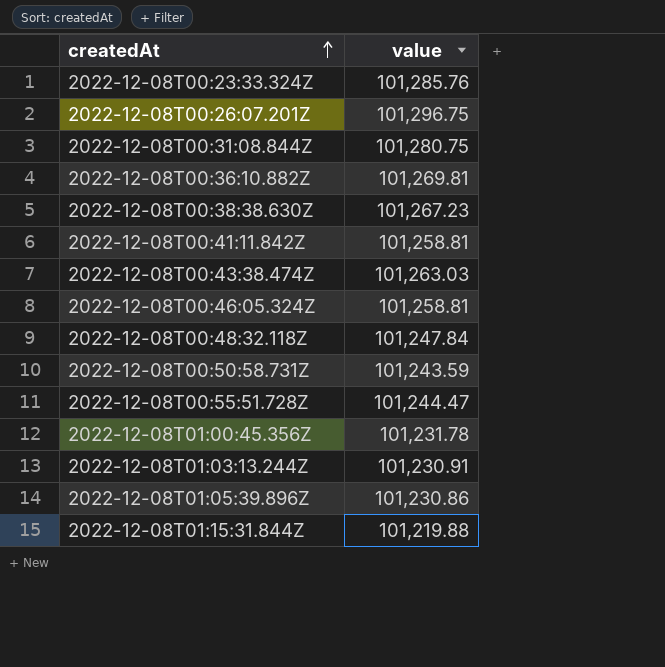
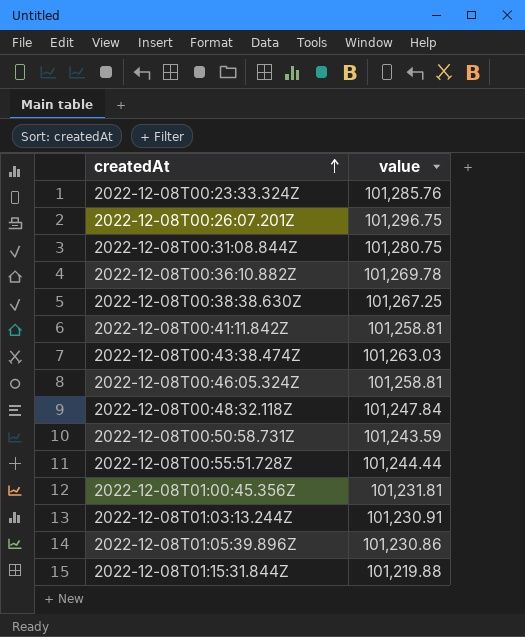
2022-12-08T00:36:10.882Z | value: 101,269.81 -> 101,269.78
2022-12-08T00:38:38.630Z | value: 101,267.23 -> 101,267.25
2022-12-08T00:55:51.728Z | value: 101,244.47 -> 101,244.44
2022-12-08T01:00:45.356Z | value: 101,231.78 -> 101,231.81

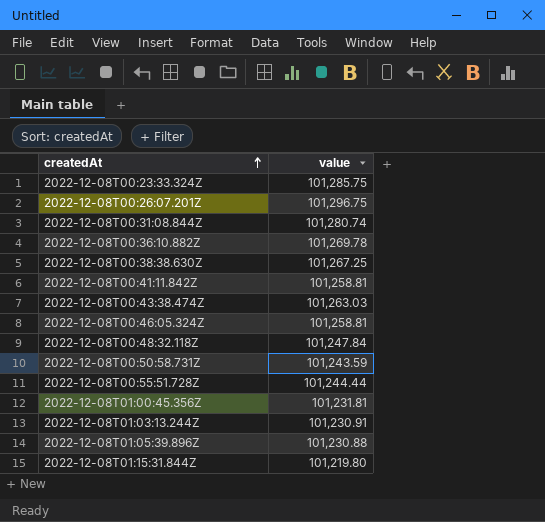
2022-12-08T00:23:33.324Z | value: 101,285.76 -> 101,285.75
2022-12-08T00:31:08.844Z | value: 101,280.75 -> 101,280.74
2022-12-08T01:05:39.896Z | value: 101,230.86 -> 101,230.88
2022-12-08T01:15:31.844Z | value: 101,219.88 -> 101,219.80

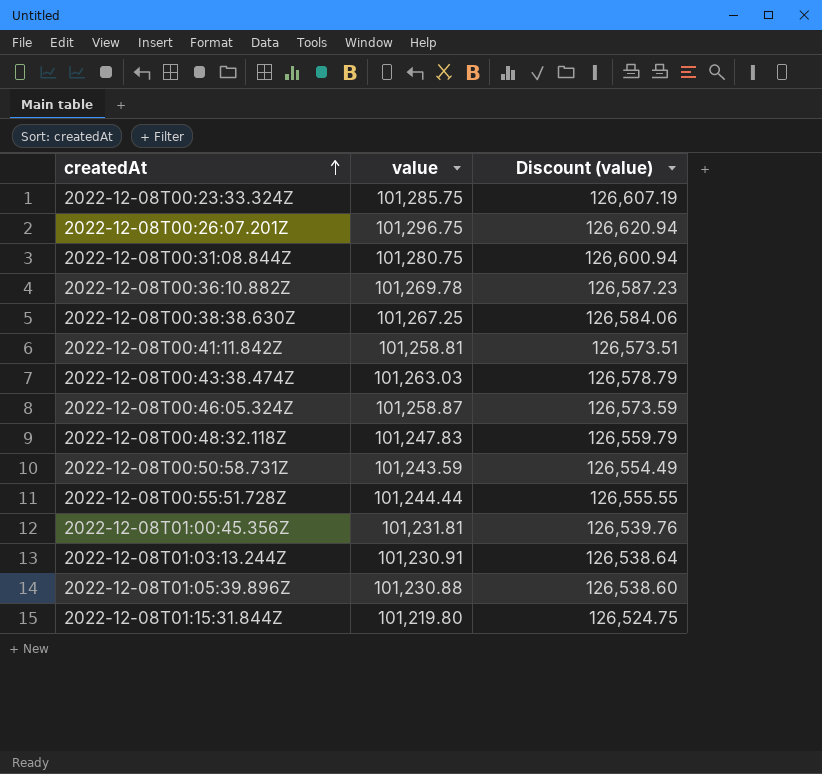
column Discount (value) | formula: none -> [value] * 1.25
2022-12-08T00:31:08.844Z | value: 101,280.74 -> 101,280.75
2022-12-08T00:46:05.324Z | value: 101,258.81 -> 101,258.87
2022-12-08T00:48:32.118Z | value: 101,247.84 -> 101,247.83

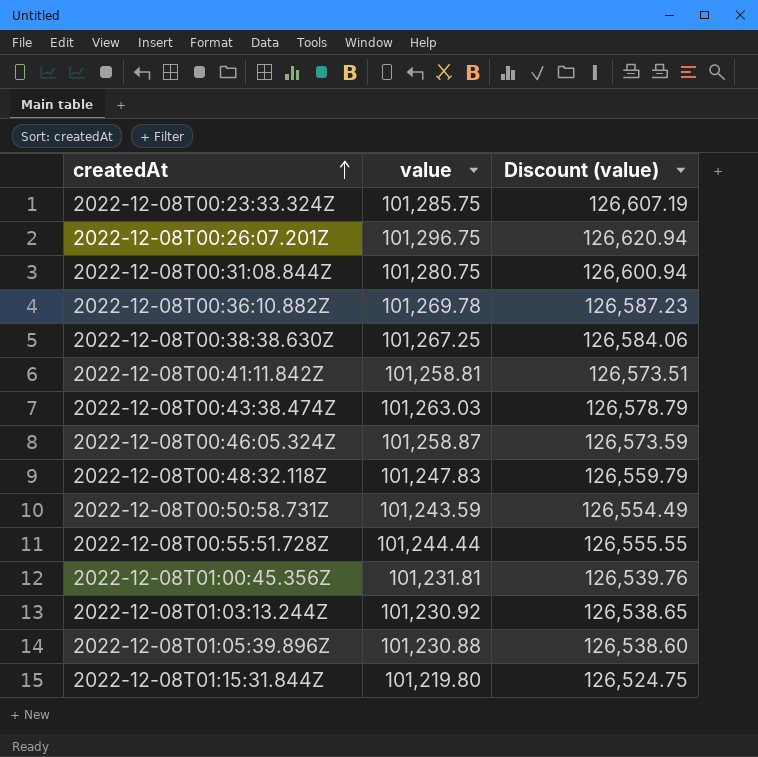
2022-12-08T01:03:13.244Z | value: 101,230.91 -> 101,230.92
2022-12-08T01:03:13.244Z | Discount (value): 126,538.64 -> 126,538.65

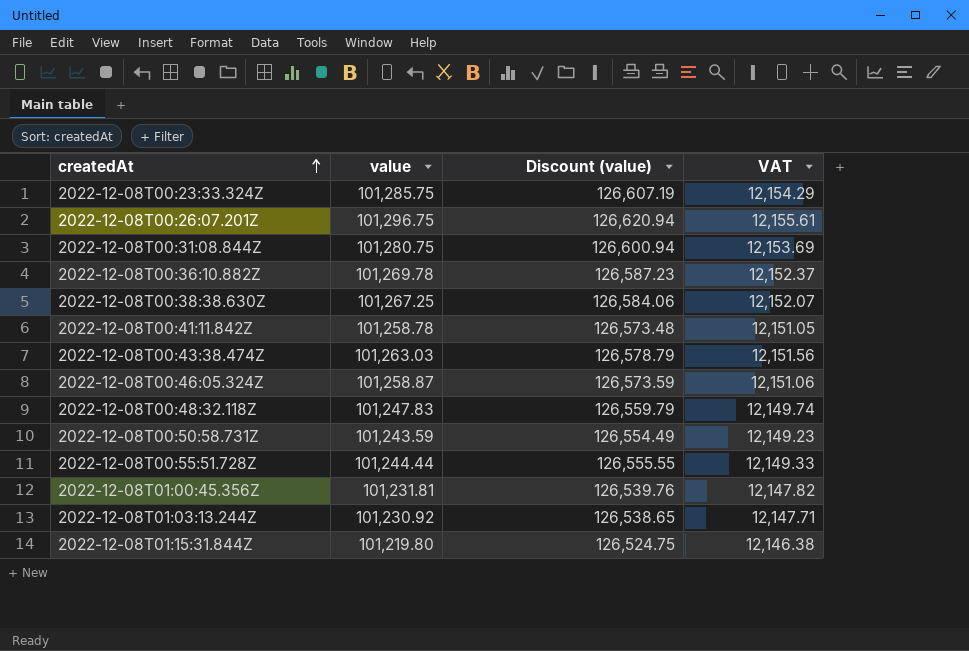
column VAT | formula: none -> [value] * 0.12
row 2022-12-08T01:05:39.896Z: 101,230.88 | 126,538.60 -> none
2022-12-08T00:41:11.842Z | value: 101,258.81 -> 101,258.78
2022-12-08T00:41:11.842Z | Discount (value): 126,573.51 -> 126,573.48

